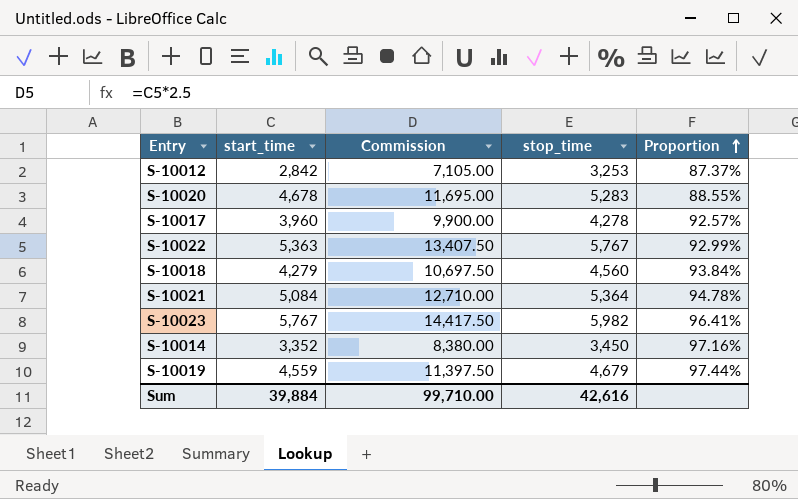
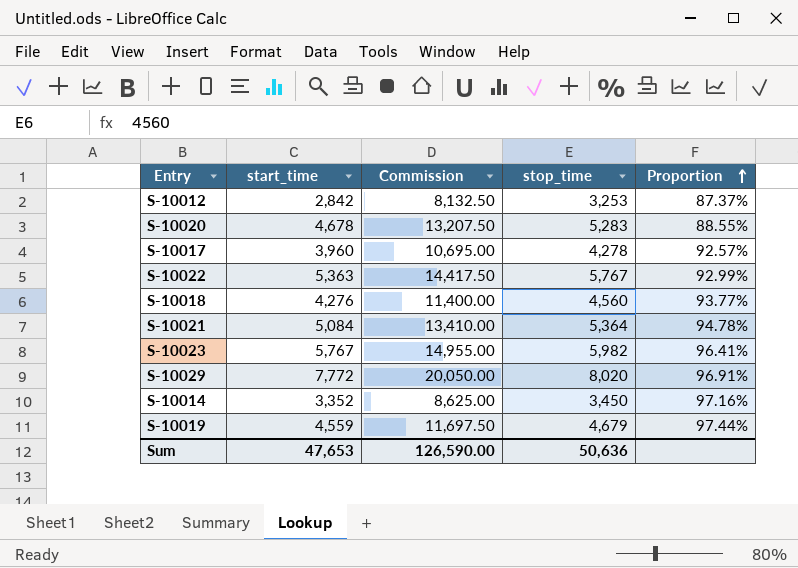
column Commission | formula: [start_time] * 2.5 -> [stop_time] * 2.5
S-10018 | start_time: 4,279 -> 4,276
S-10018 | Proportion: 93.84% -> 93.77%
row S-10029: none -> 7,772 | 20,050.00 | 8,020 | 96.91%
Sum | start_time: 39,884 -> 47,653
Sum | Commission: 99,710.00 -> 126,590.00
Sum | stop_time: 42,616 -> 50,636

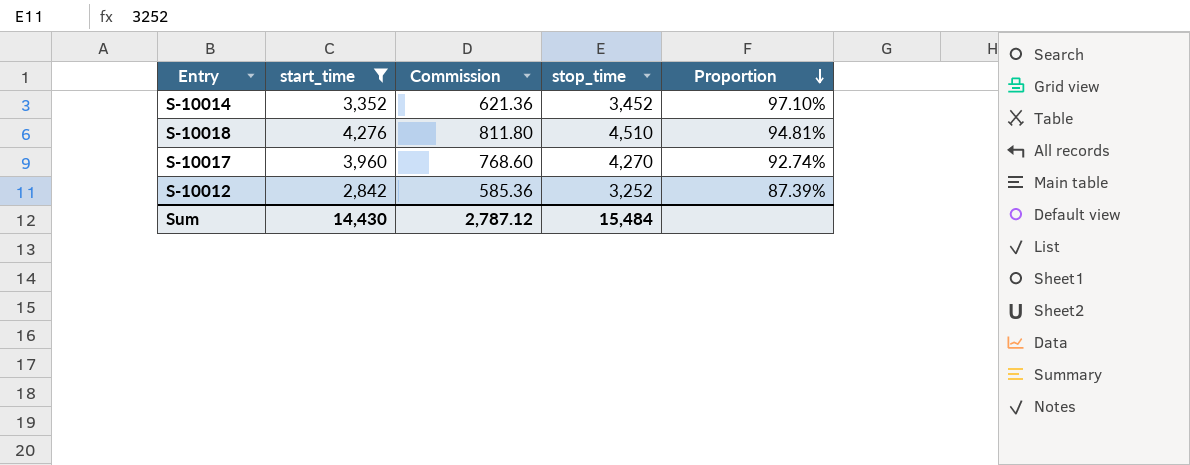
filter: none -> start_time <= 4,276
row order: Proportion ascending -> Proportion descending
column Commission | formula: [stop_time] * 2.5 -> [stop_time] * 0.18
S-10014 | stop_time: 3,450 -> 3,452
S-10014 | Proportion: 97.16% -> 97.10%
S-10018 | stop_time: 4,560 -> 4,510
S-10018 | Proportion: 93.77% -> 94.81%
S-10017 | stop_time: 4,278 -> 4,270
S-10017 | Proportion: 92.57% -> 92.74%
S-10012 | stop_time: 3,253 -> 3,252
S-10012 | Proportion: 87.37% -> 87.39%
Sum | start_time: 47,653 -> 14,430
Sum | Commission: 126,590.00 -> 2,787.12
Sum | stop_time: 50,636 -> 15,484

